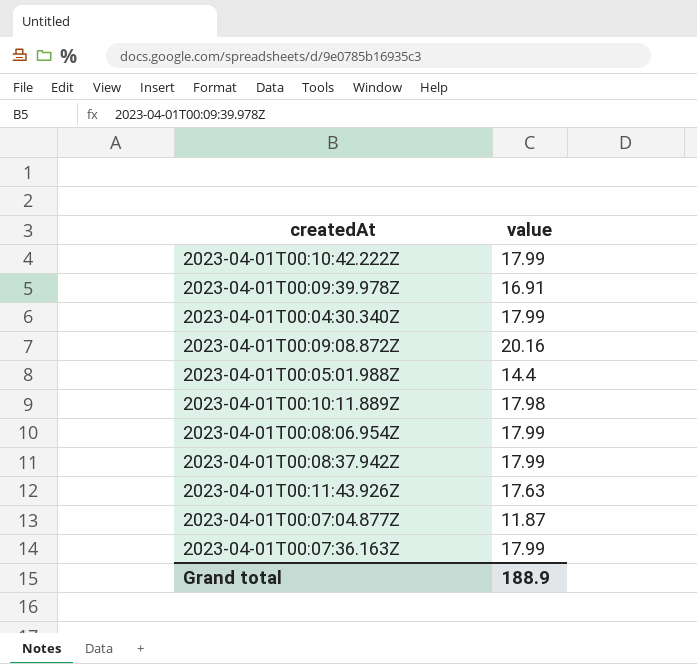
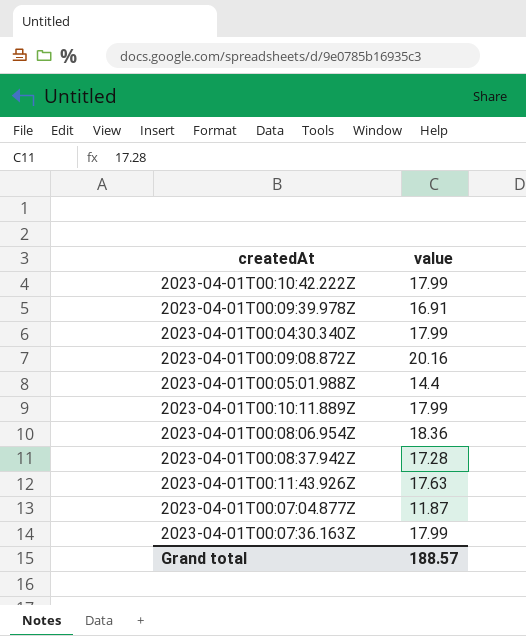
2023-04-01T00:10:11.889Z | value: 17.98 -> 17.99
2023-04-01T00:08:06.954Z | value: 17.99 -> 18.36
2023-04-01T00:08:37.942Z | value: 17.99 -> 17.28
Grand total | value: 188.9 -> 188.57

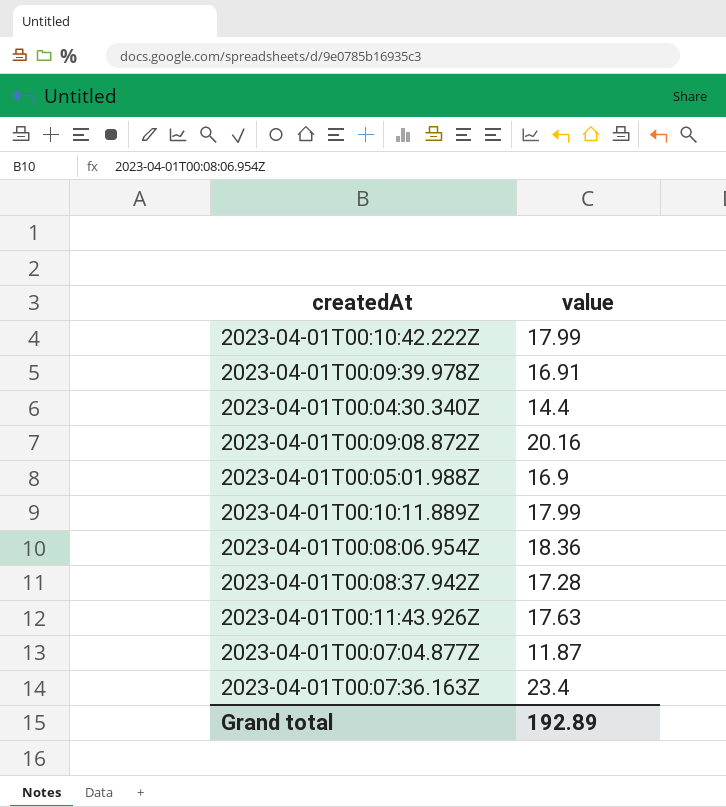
2023-04-01T00:04:30.340Z | value: 17.99 -> 14.4
2023-04-01T00:05:01.988Z | value: 14.4 -> 16.9
2023-04-01T00:07:36.163Z | value: 17.99 -> 23.4
Grand total | value: 188.57 -> 192.89

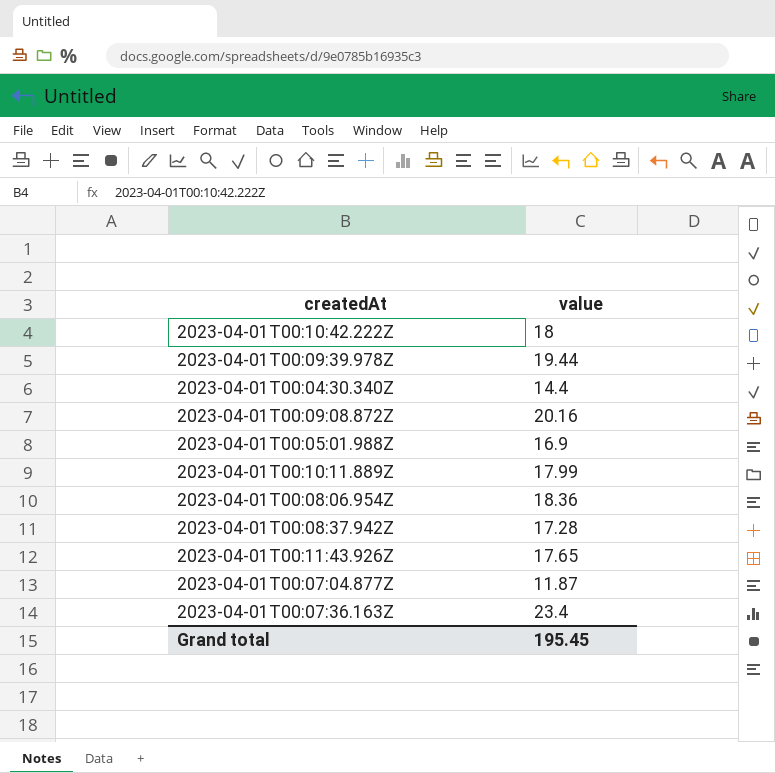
2023-04-01T00:10:42.222Z | value: 17.99 -> 18
2023-04-01T00:09:39.978Z | value: 16.91 -> 19.44
2023-04-01T00:11:43.926Z | value: 17.63 -> 17.65
Grand total | value: 192.89 -> 195.45

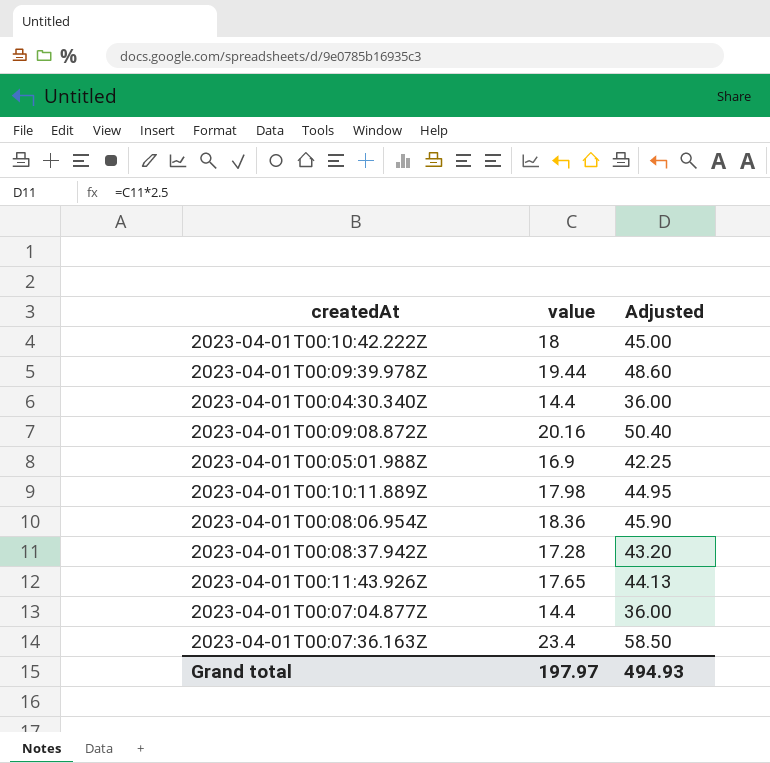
column Adjusted | formula: none -> [value] * 2.5
2023-04-01T00:10:11.889Z | value: 17.99 -> 17.98
2023-04-01T00:07:04.877Z | value: 11.87 -> 14.4
Grand total | value: 195.45 -> 197.97

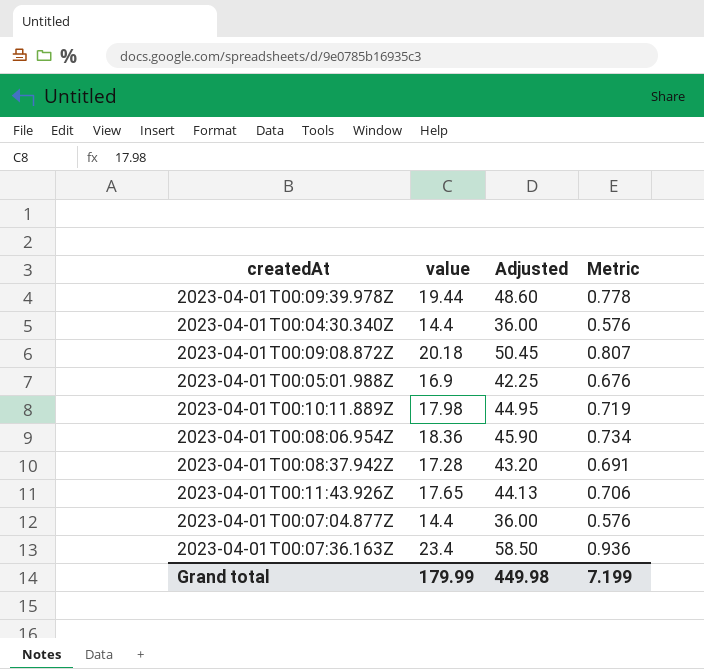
column Metric | formula: none -> [value] * 0.04
row 2023-04-01T00:10:42.222Z: 18 | 45.00 -> none
2023-04-01T00:09:08.872Z | value: 20.16 -> 20.18
2023-04-01T00:09:08.872Z | Adjusted: 50.40 -> 50.45
Grand total | value: 197.97 -> 179.99
Grand total | Adjusted: 494.93 -> 449.98

